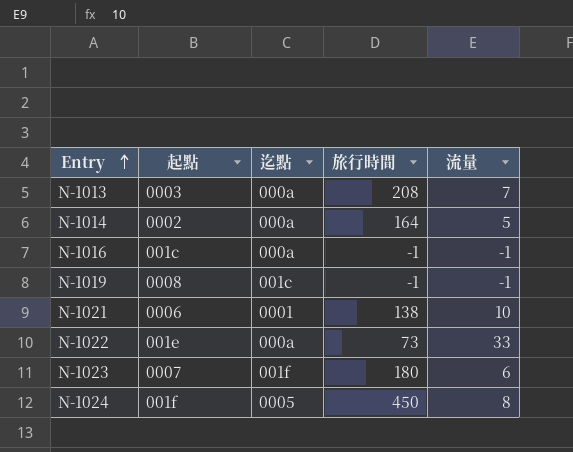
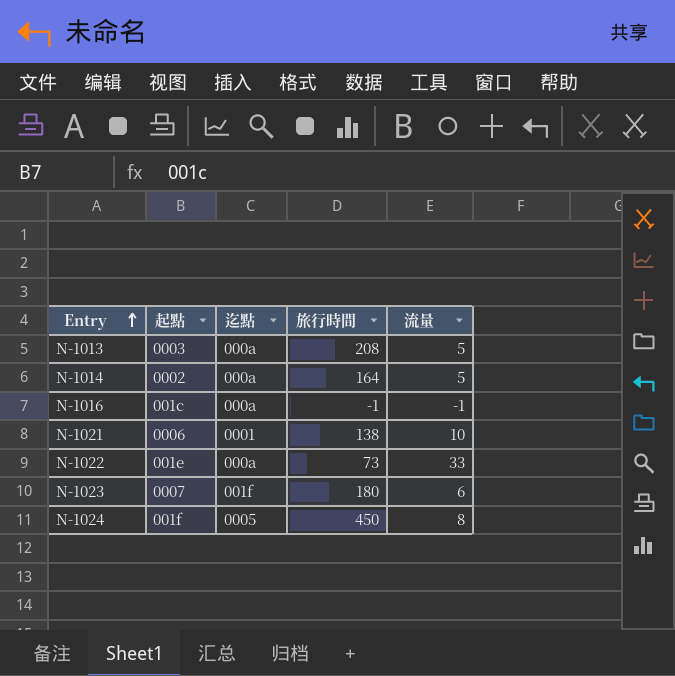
row N-1019: 0008 | 001c | -1 | -1 -> none
N-1013 | 流量: 7 -> 5

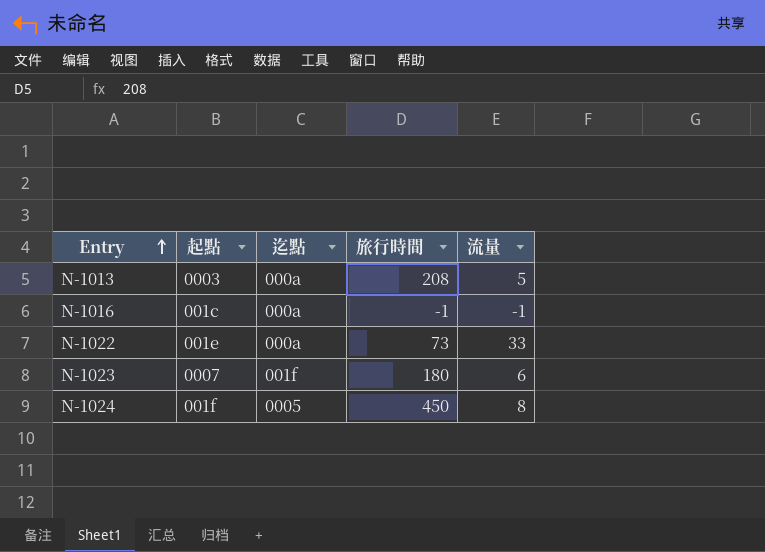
row N-1014: 0002 | 000a | 164 | 5 -> none
row N-1021: 0006 | 0001 | 138 | 10 -> none

